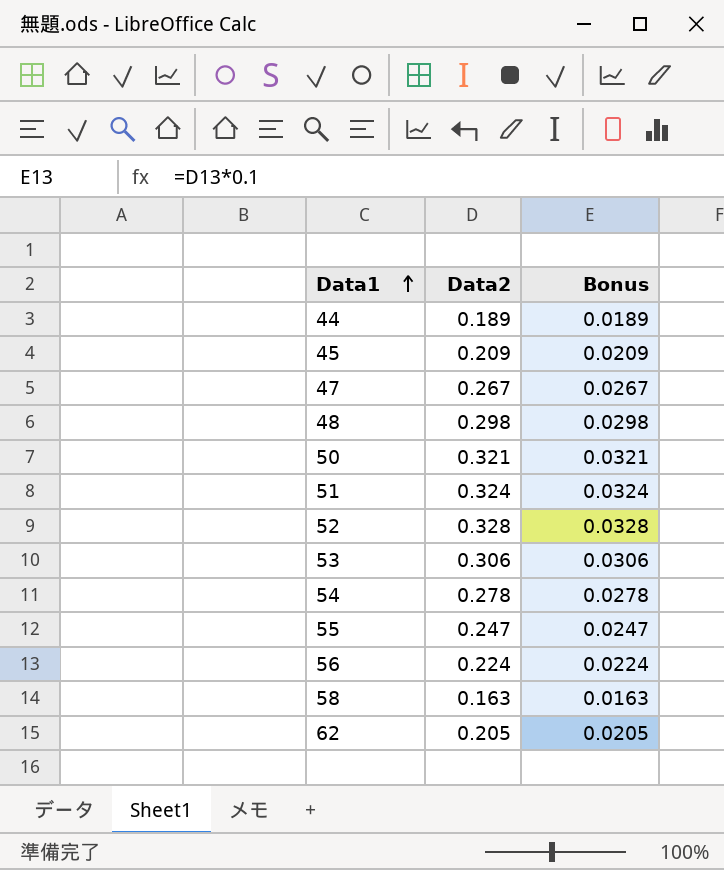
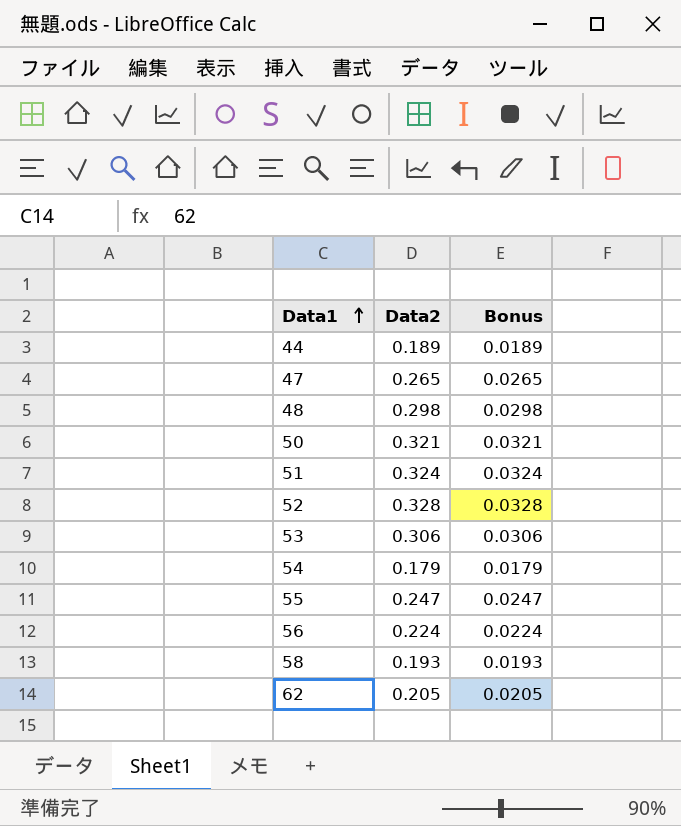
row 45: 0.209 | 0.0209 -> none
47 | Data2: 0.267 -> 0.265
47 | Bonus: 0.0267 -> 0.0265
54 | Data2: 0.278 -> 0.179
54 | Bonus: 0.0278 -> 0.0179
58 | Data2: 0.163 -> 0.193
58 | Bonus: 0.0163 -> 0.0193

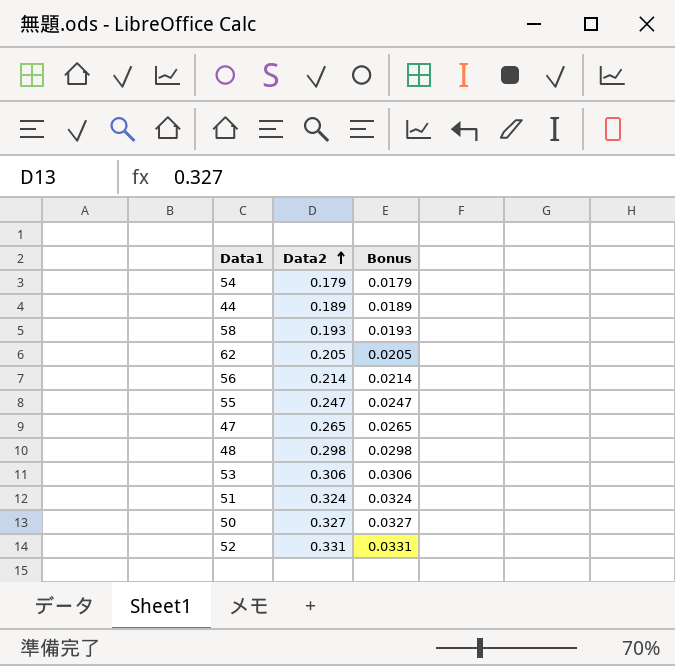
row order: Data1 ascending -> Data2 ascending
56 | Data2: 0.224 -> 0.214
56 | Bonus: 0.0224 -> 0.0214
50 | Data2: 0.321 -> 0.327
50 | Bonus: 0.0321 -> 0.0327
52 | Data2: 0.328 -> 0.331
52 | Bonus: 0.0328 -> 0.0331

